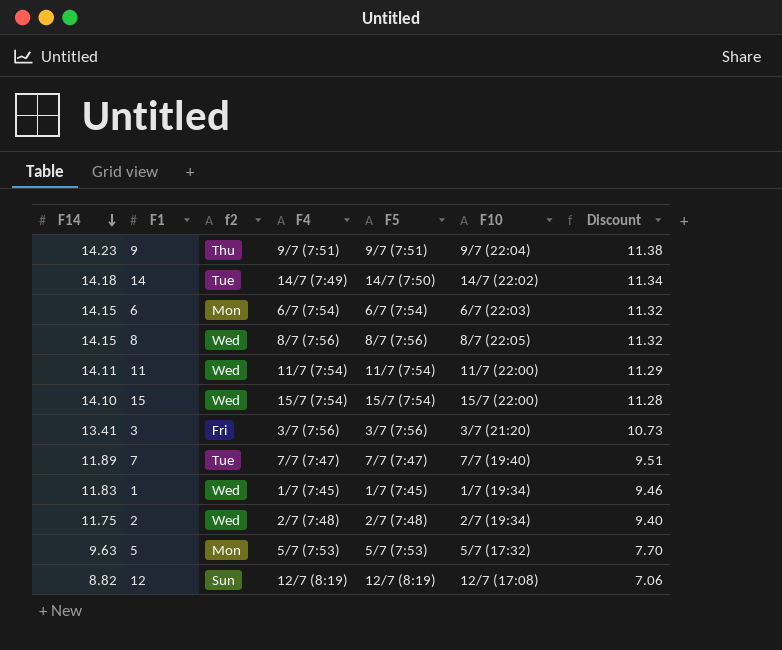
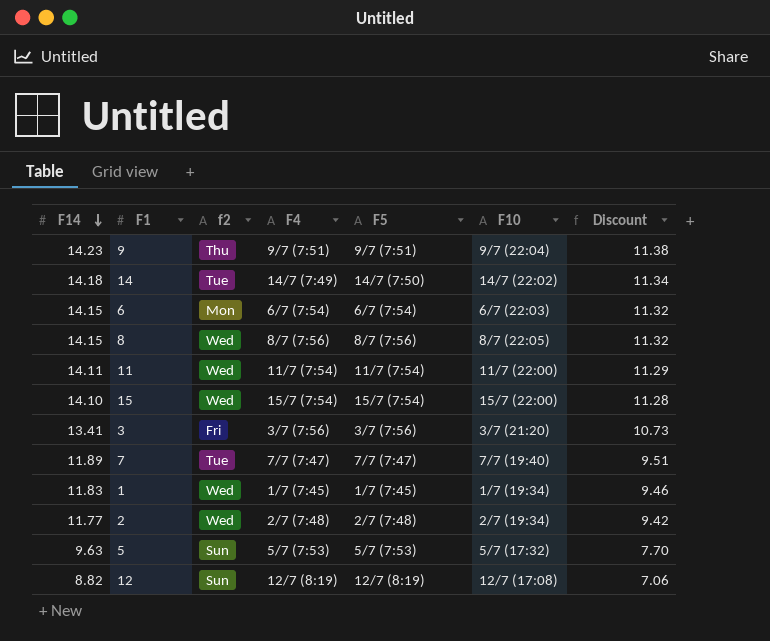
2 | F14: 11.75 -> 11.77
2 | Discount: 9.40 -> 9.42
5 | f2: Mon -> Sun

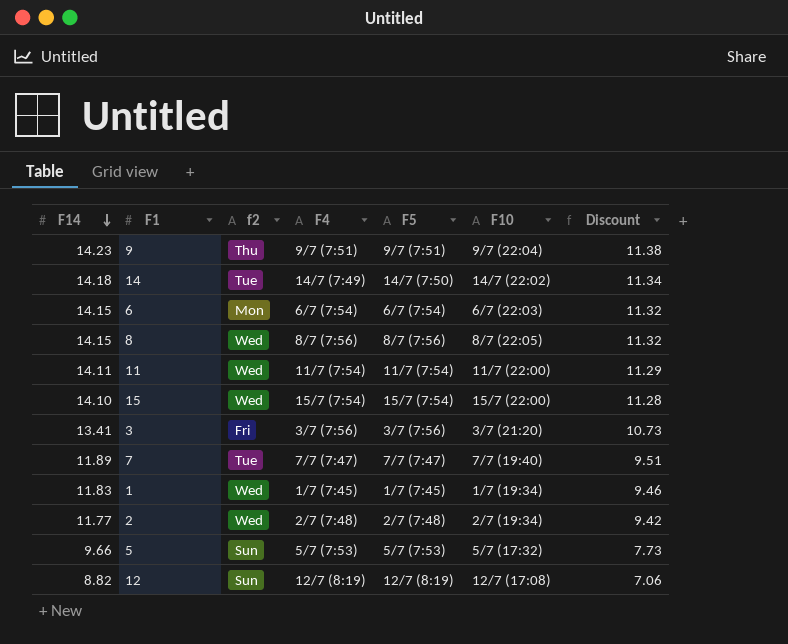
5 | F14: 9.63 -> 9.66
5 | Discount: 7.70 -> 7.73

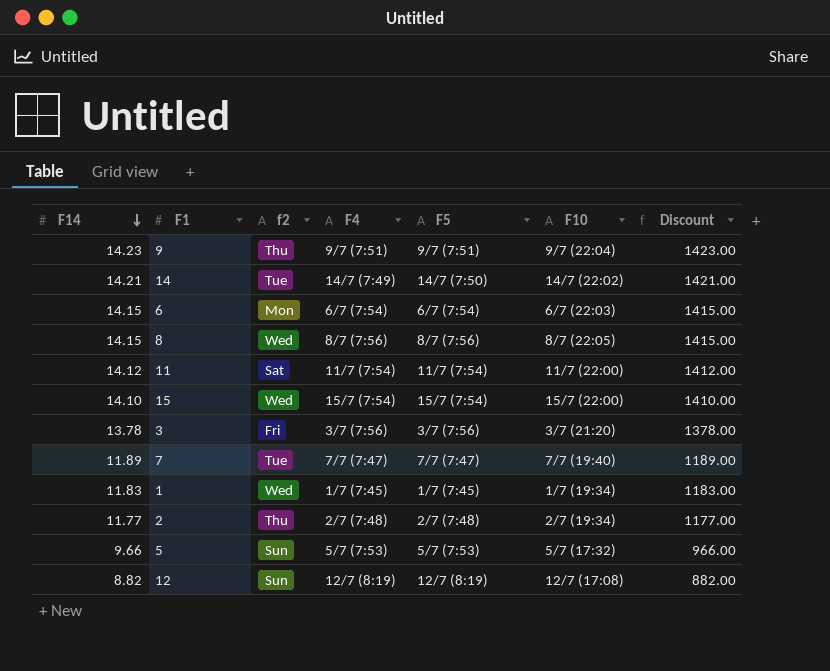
column Discount | formula: [F14] * 0.8 -> [F14] * 100
14 | F14: 14.18 -> 14.21
11 | F14: 14.11 -> 14.12
11 | f2: Wed -> Sat
3 | F14: 13.41 -> 13.78
2 | f2: Wed -> Thu

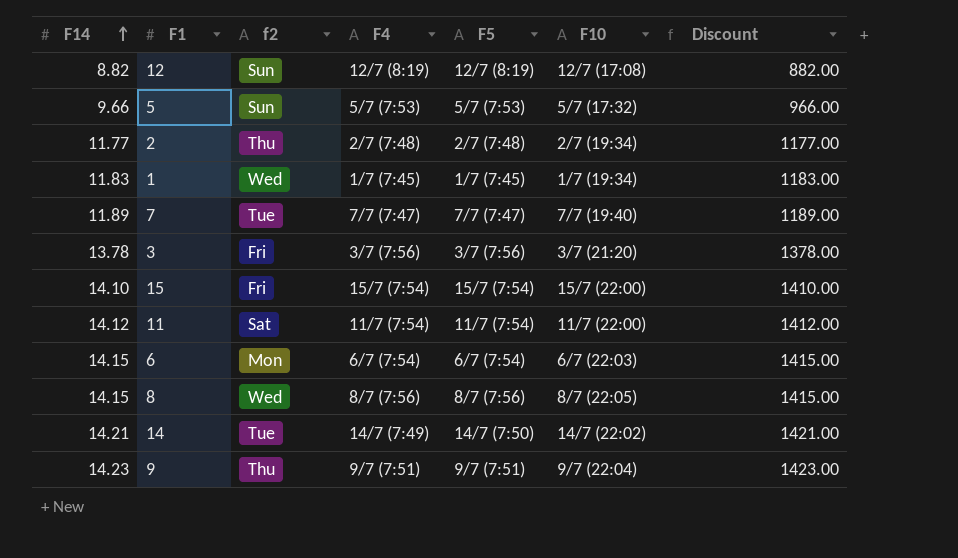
row order: F14 descending -> F14 ascending
15 | f2: Wed -> Fri

